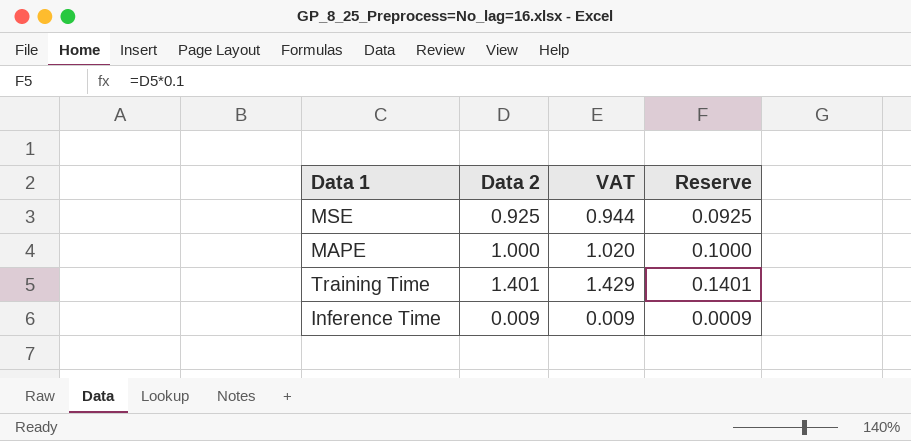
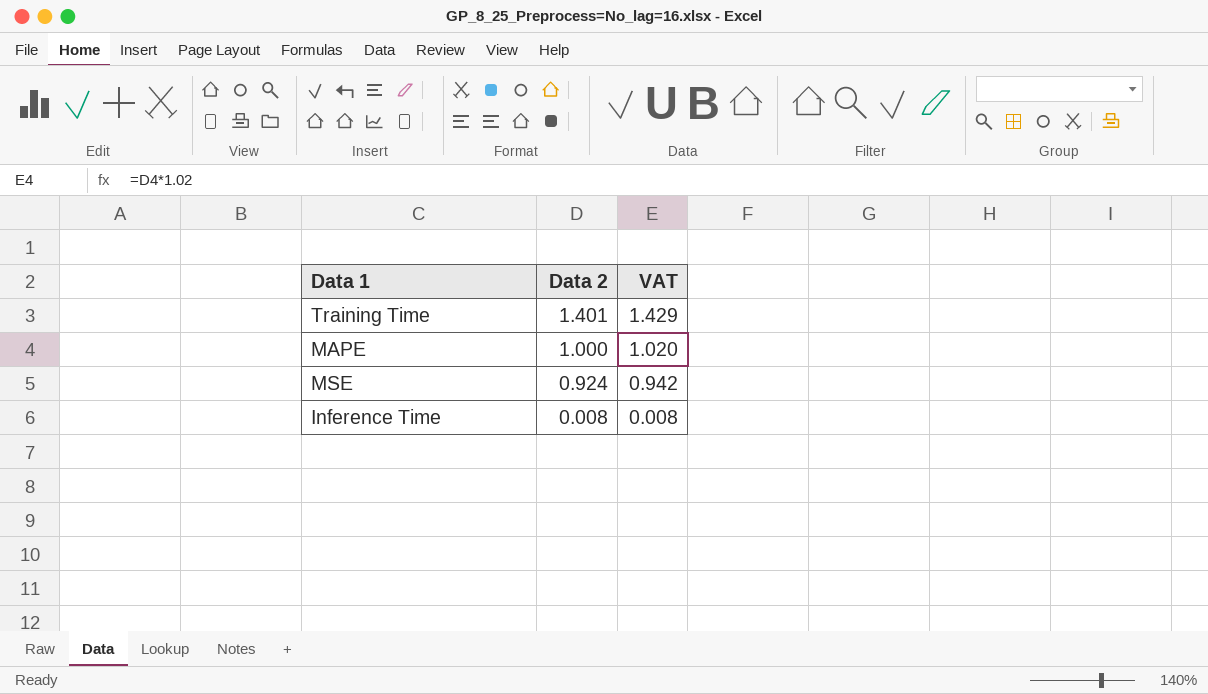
row order: none -> Data 2 descending
column Reserve | formula: [Data 2] * 0.1 -> none
MSE | Data 2: 0.925 -> 0.924
MSE | VAT: 0.944 -> 0.942
Inference Time | Data 2: 0.009 -> 0.008
Inference Time | VAT: 0.009 -> 0.008

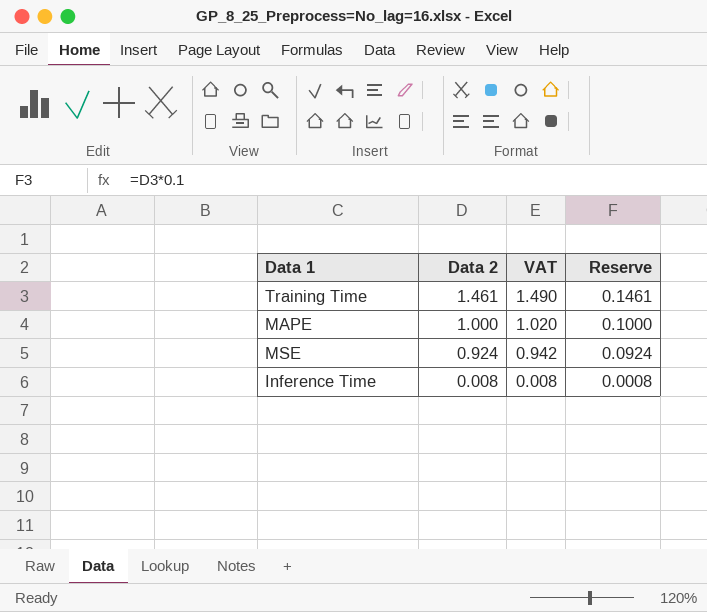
column Reserve | formula: none -> [Data 2] * 0.1
Training Time | Data 2: 1.401 -> 1.461
Training Time | VAT: 1.429 -> 1.490

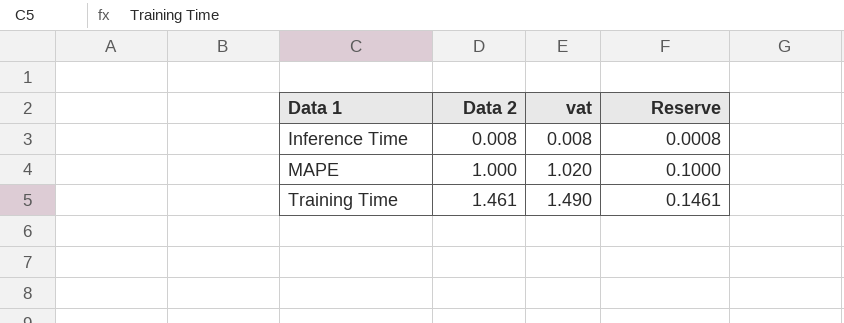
row order: Data 2 descending -> Data 1 ascending
column name: VAT -> vat
row MSE: 0.924 | 0.942 | 0.0924 -> none

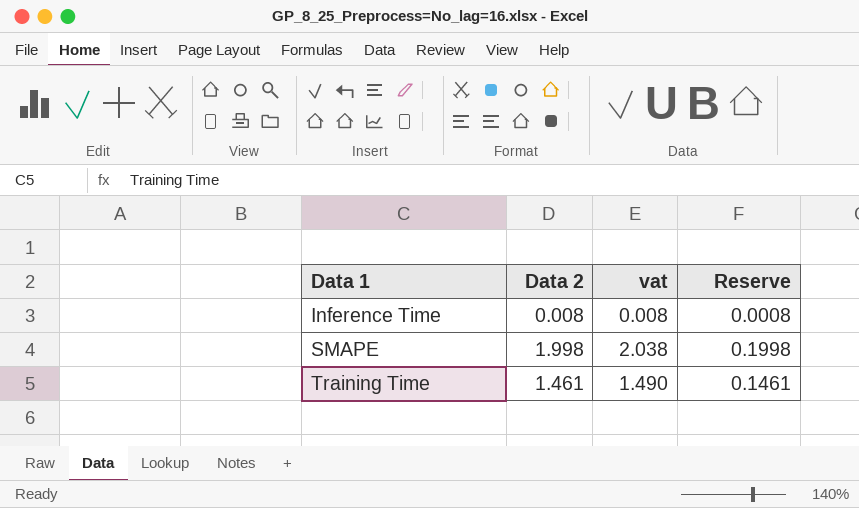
row MAPE: 1.000 | 1.020 | 0.1000 -> none
row SMAPE: none -> 1.998 | 2.038 | 0.1998

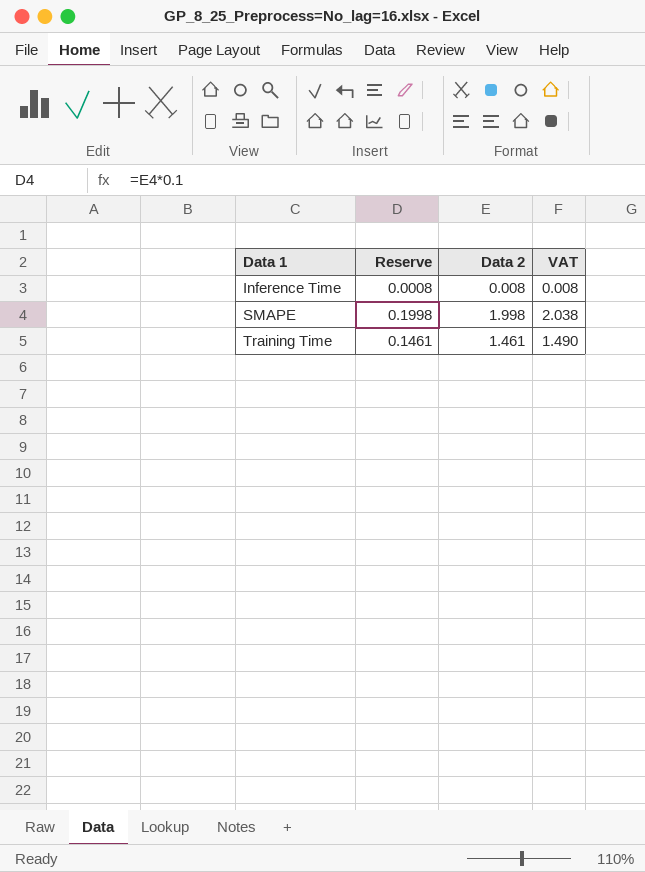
column Reserve | position: 4 -> 2
column name: vat -> VAT

